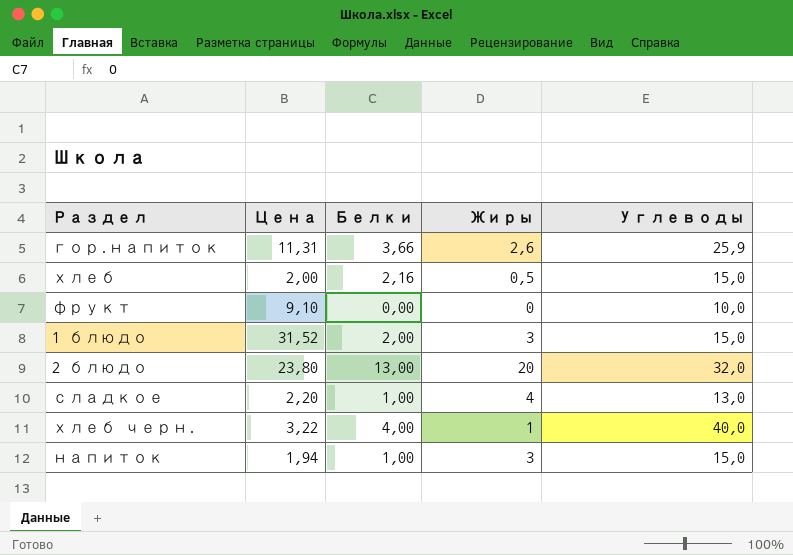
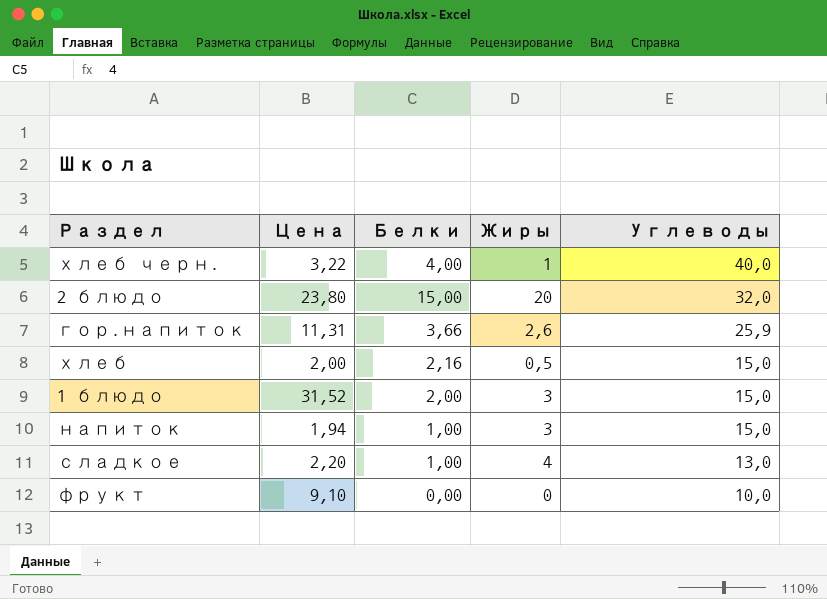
row order: none -> Углеводы descending
2 блюдо | Белки: 13,00 -> 15,00

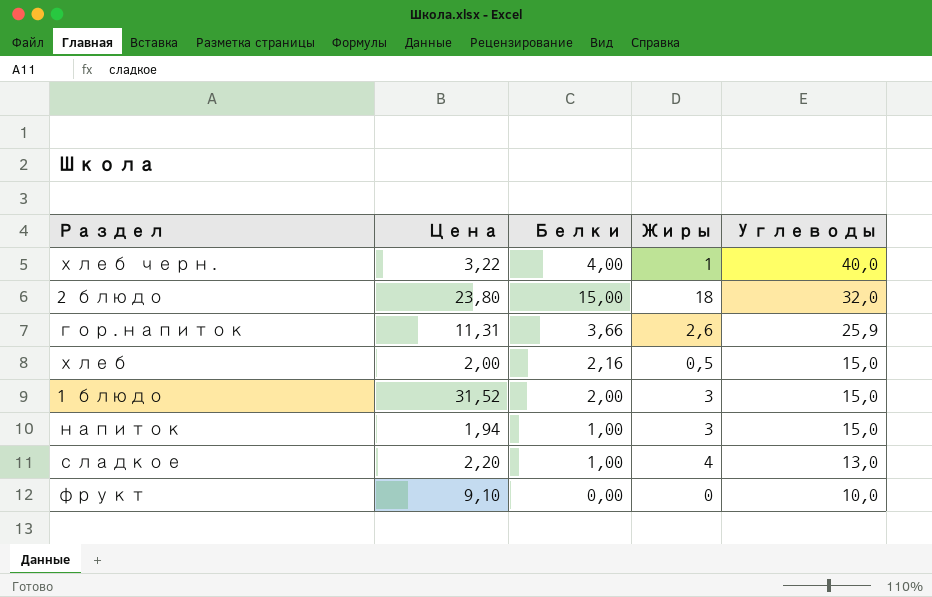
2 блюдо | Жиры: 20 -> 18

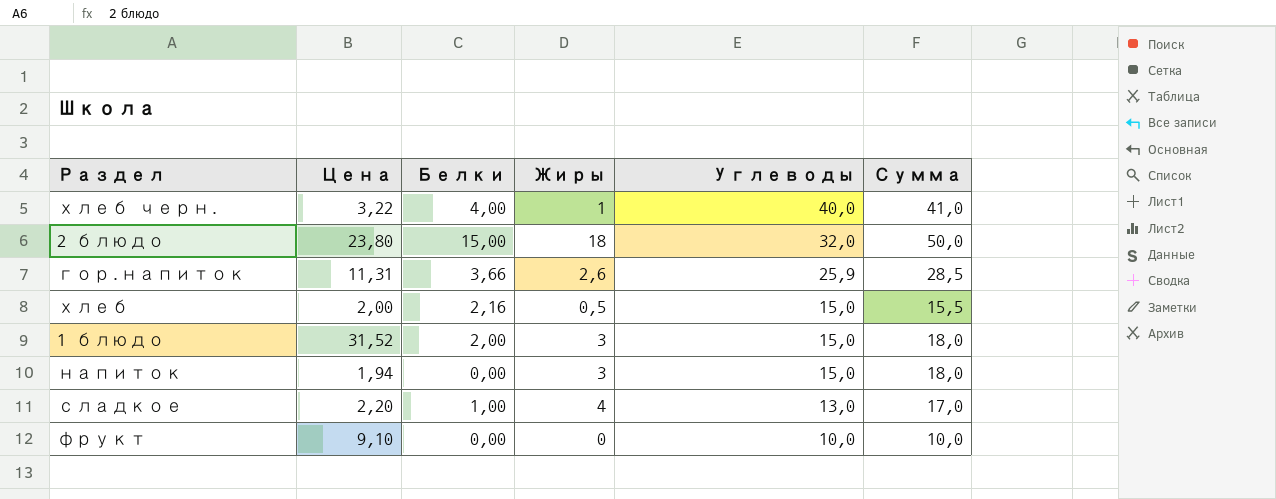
column Сумма | formula: none -> [Жиры] + [Углеводы]
напиток | Белки: 1,00 -> 0,00

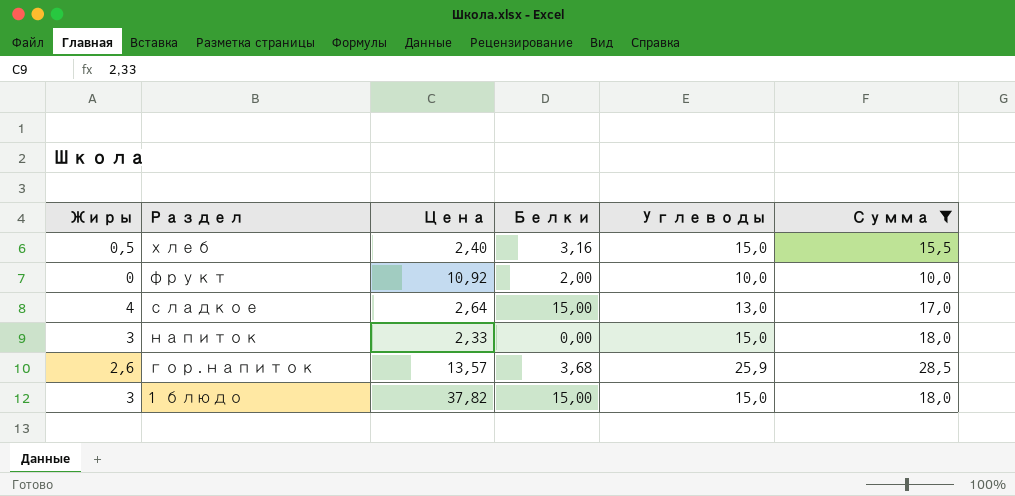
filter: none -> Сумма <= 28,5
row order: Углеводы descending -> Раздел descending
column Жиры | position: 4 -> 1
хлеб | Цена: 2,00 -> 2,40
хлеб | Белки: 2,16 -> 3,16
фрукт | Цена: 9,10 -> 10,92
фрукт | Белки: 0,00 -> 2,00
сладкое | Цена: 2,20 -> 2,64
сладкое | Белки: 1,00 -> 15,00
напиток | Цена: 1,94 -> 2,33
гор.напиток | Цена: 11,31 -> 13,57
гор.напиток | Белки: 3,66 -> 3,68
1 блюдо | Цена: 31,52 -> 37,82
1 блюдо | Белки: 2,00 -> 15,00

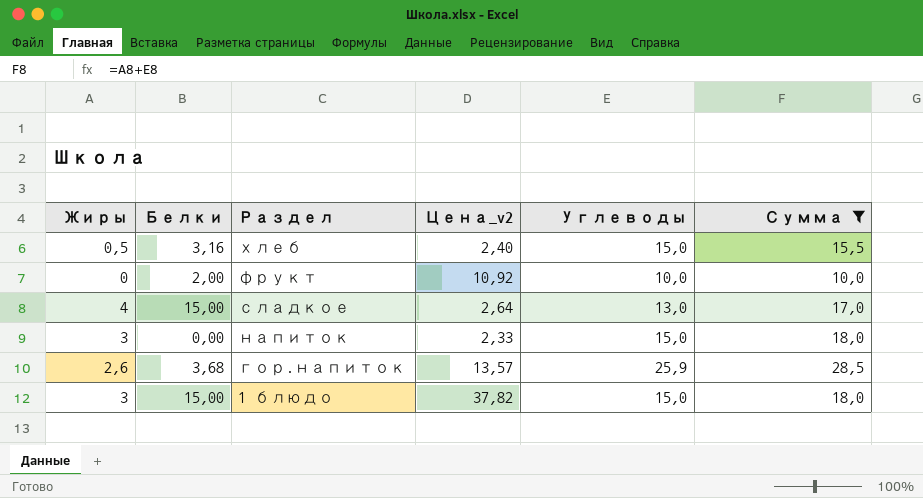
column Белки | position: 4 -> 2
column name: Цена -> Цена_v2

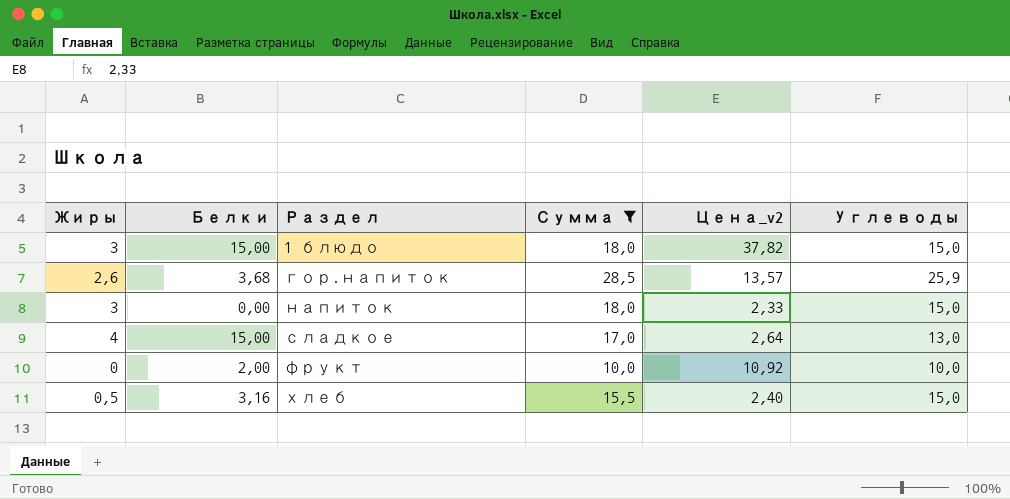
row order: Раздел descending -> Раздел ascending
column Сумма | position: 6 -> 4

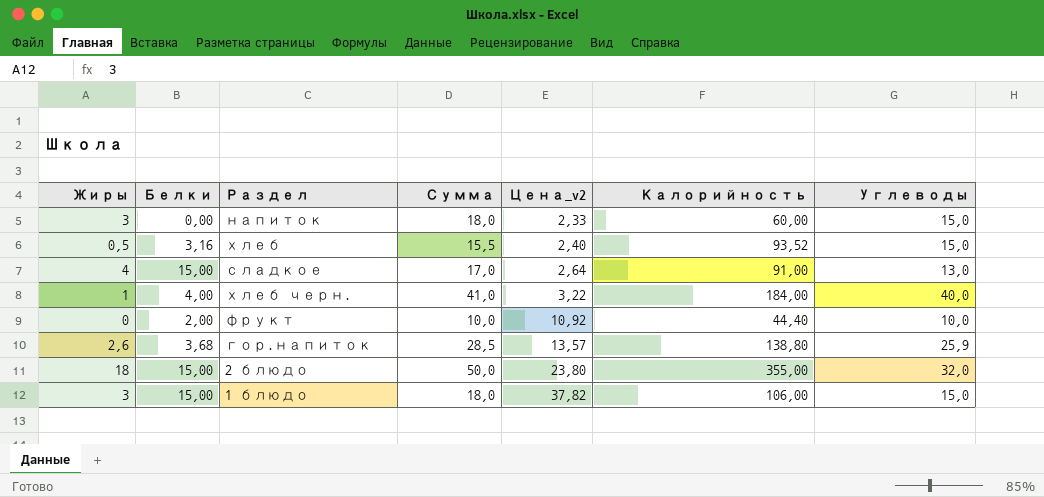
filter: Сумма <= 28,5 -> none
row order: Раздел ascending -> Цена_v2 ascending
column Калорийность | position: none -> 6

